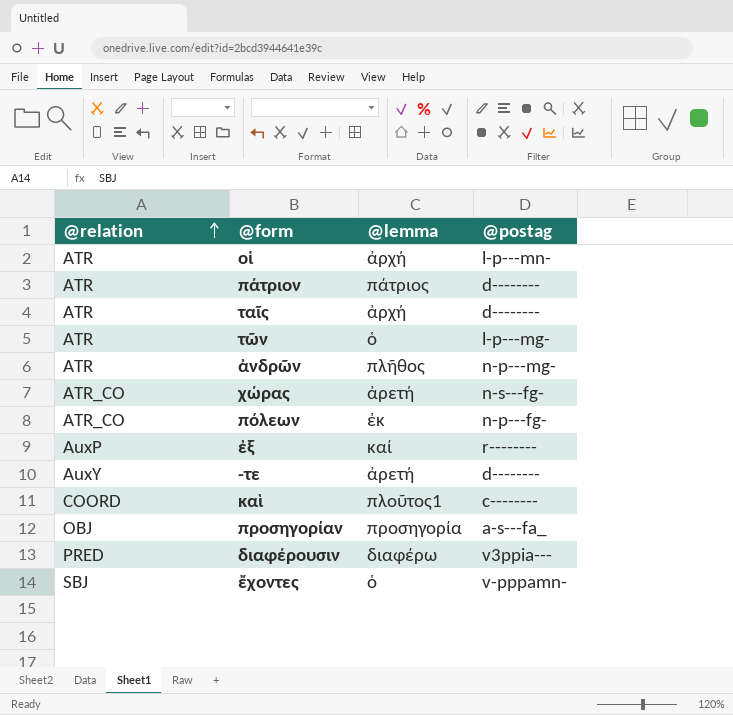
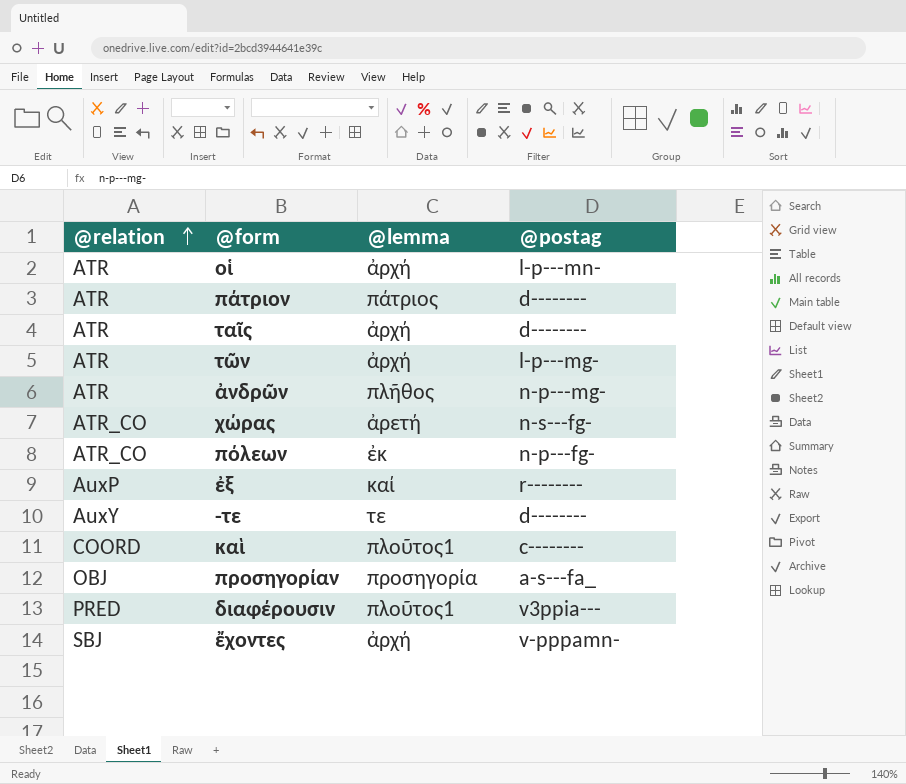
τῶν | @lemma: ὁ -> ἀρχή
-τε | @lemma: ἀρετή -> τε
διαφέρουσιν | @lemma: διαφέρω -> πλοῦτος1
ἔχοντες | @lemma: ὁ -> ἀρχή

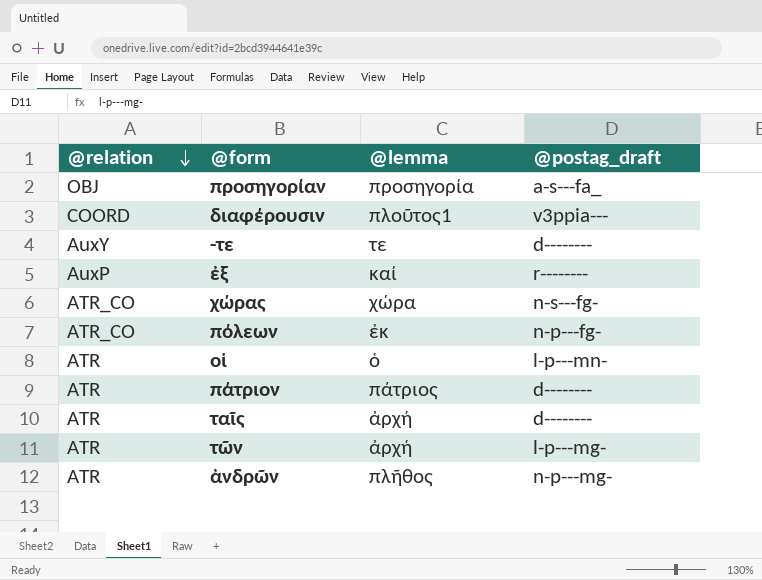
row order: @relation ascending -> @relation descending
column name: @postag -> @postag_draft
row καὶ: COORD | πλοῦτος1 | c-------- -> none
row ἔχοντες: SBJ | ἀρχή | v-pppamn- -> none
διαφέρουσιν | @relation: PRED -> COORD
χώρας | @lemma: ἀρετή -> χώρα
οἱ | @lemma: ἀρχή -> ὁ

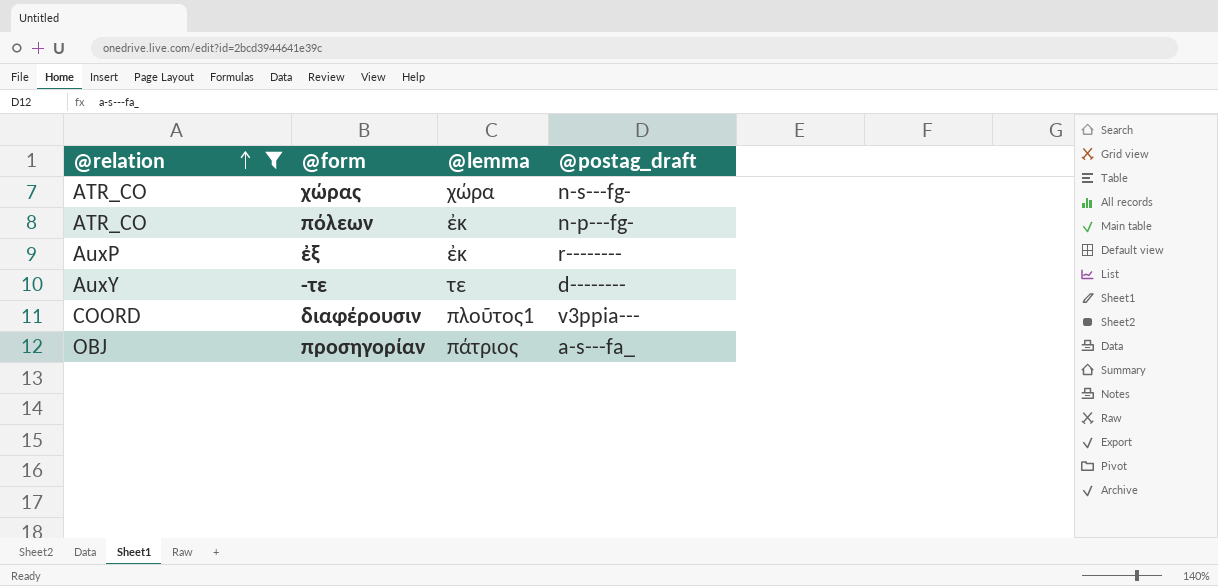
filter: none -> @relation != ATR
row order: @relation descending -> @relation ascending
ἐξ | @lemma: καί -> ἐκ
προσηγορίαν | @lemma: προσηγορία -> πάτριος

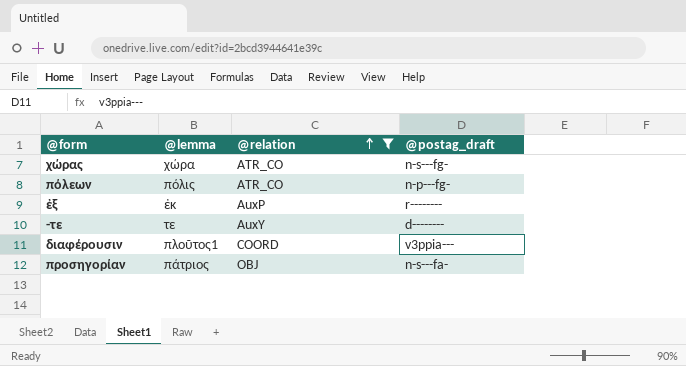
column @relation | position: 1 -> 3
πόλεων | @lemma: ἐκ -> πόλις
προσηγορίαν | @postag_draft: a-s---fa_ -> n-s---fa-

